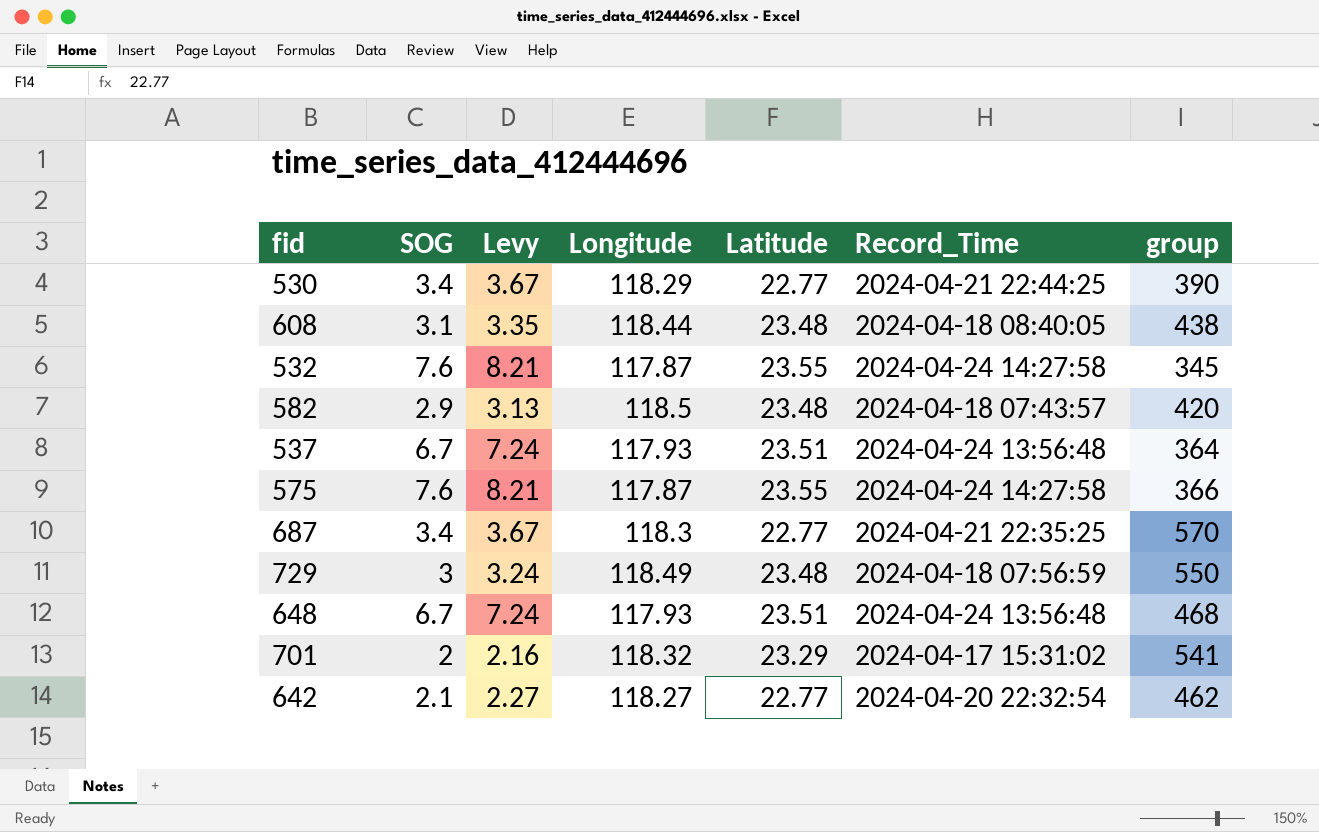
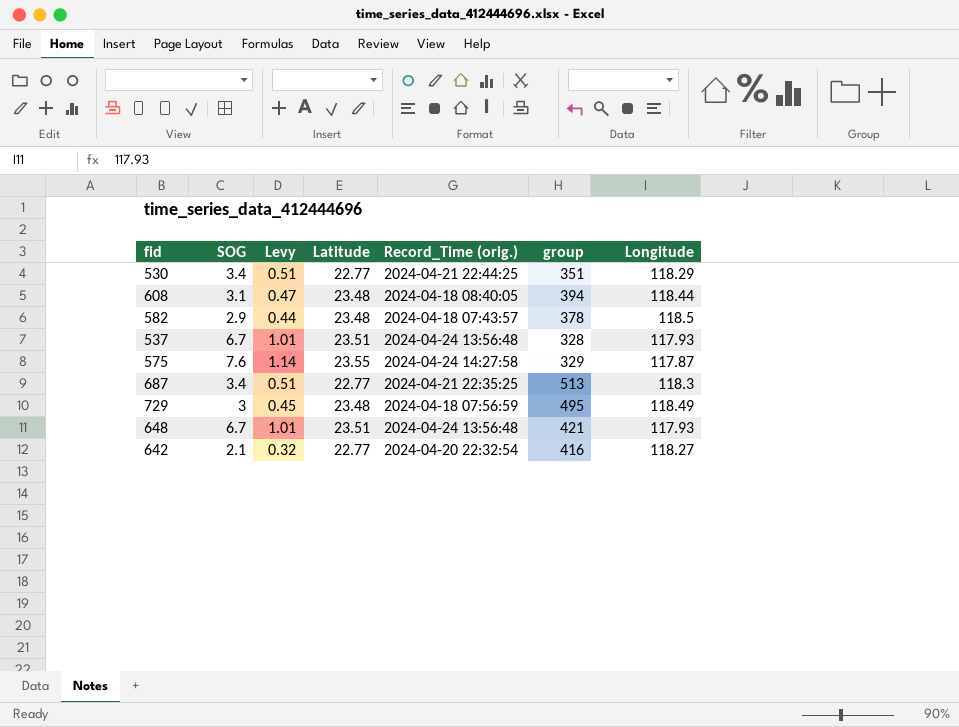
column Levy | formula: [SOG] * 1.08 -> [SOG] * 0.15
column name: Record_Time -> Record_Time (orig.)
column Longitude | position: 4 -> 7
row 532: 7.6 | 8.21 | 117.87 | 23.55 | 2024-04-24 14:27:58 | 345 -> none
row 701: 2 | 2.16 | 118.32 | 23.29 | 2024-04-17 15:31:02 | 541 -> none
530 | group: 390 -> 351
608 | group: 438 -> 394
582 | group: 420 -> 378
537 | group: 364 -> 328
575 | group: 366 -> 329
687 | group: 570 -> 513
729 | group: 550 -> 495
648 | group: 468 -> 421
642 | group: 462 -> 416

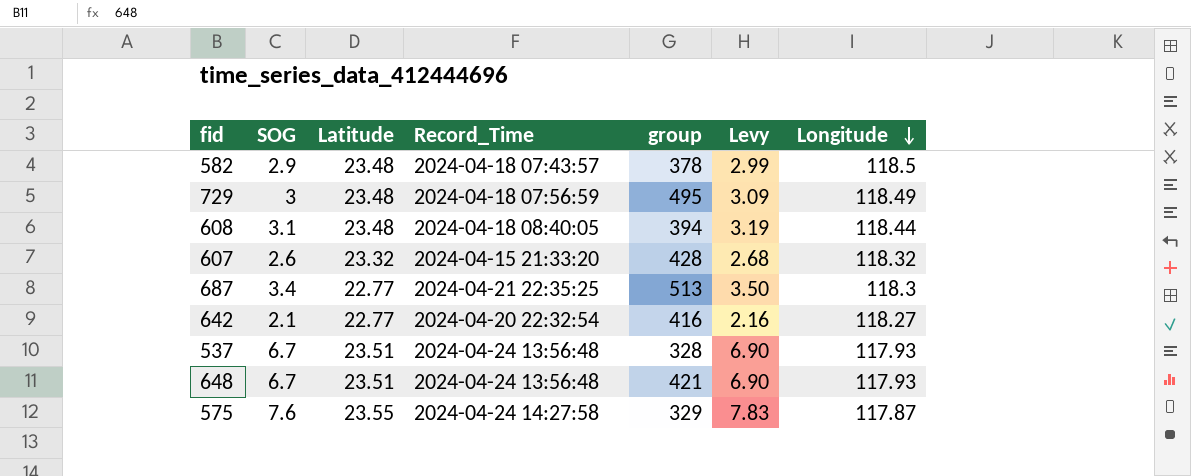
row order: none -> Longitude descending
column name: Record_Time (orig.) -> Record_Time
column Levy | formula: [SOG] * 0.15 -> [SOG] * 1.03
column Levy | position: 3 -> 6
row 530: 3.4 | 0.51 | 22.77 | 2024-04-21 22:44:25 | 351 | 118.29 -> none
row 607: none -> 2.6 | 23.32 | 2024-04-15 21:33:20 | 428 | 2.68 | 118.32

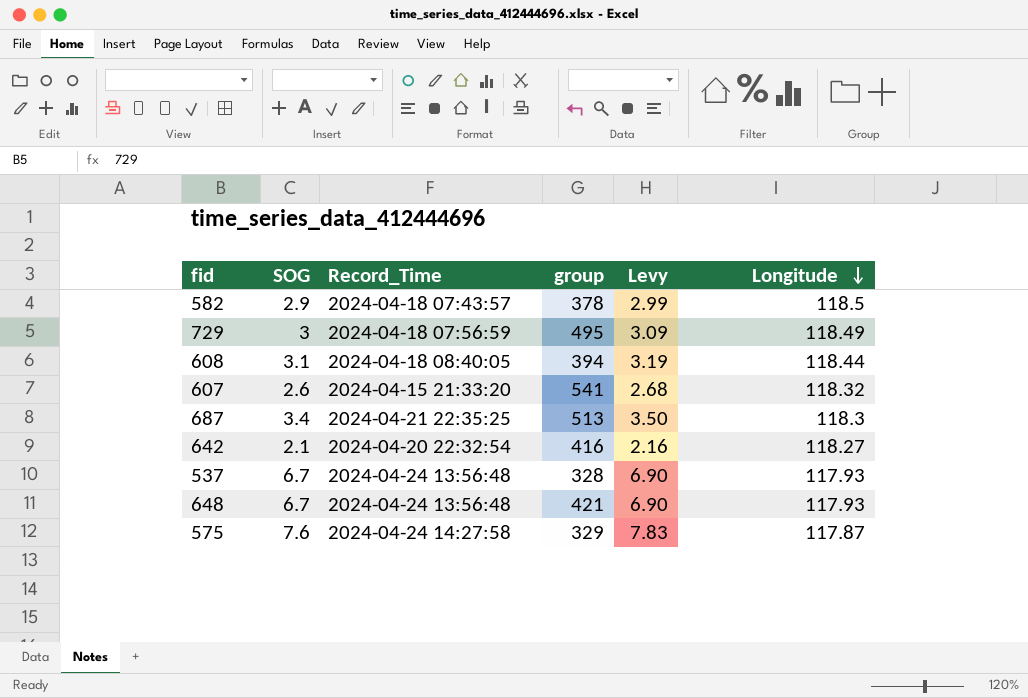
column Latitude | position: 3 -> none
607 | group: 428 -> 541

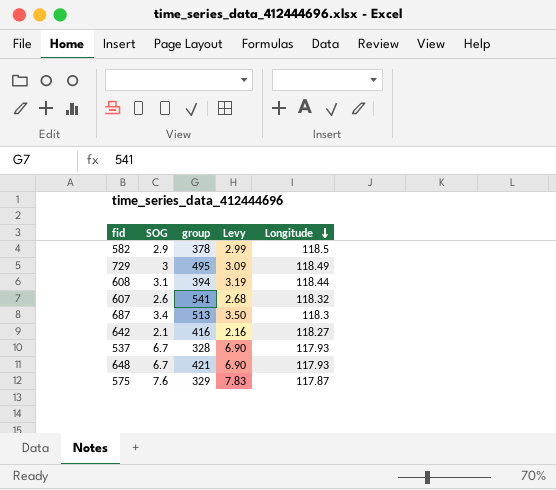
column Record_Time | position: 3 -> none

